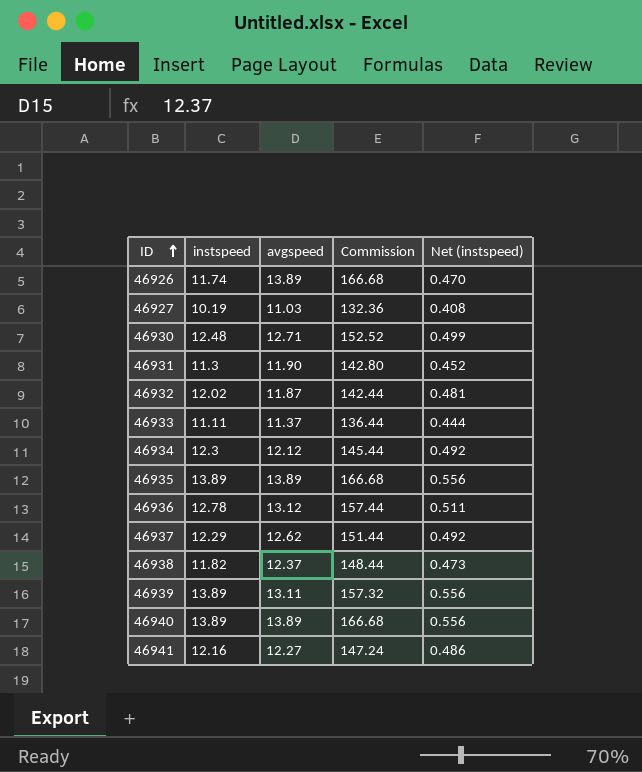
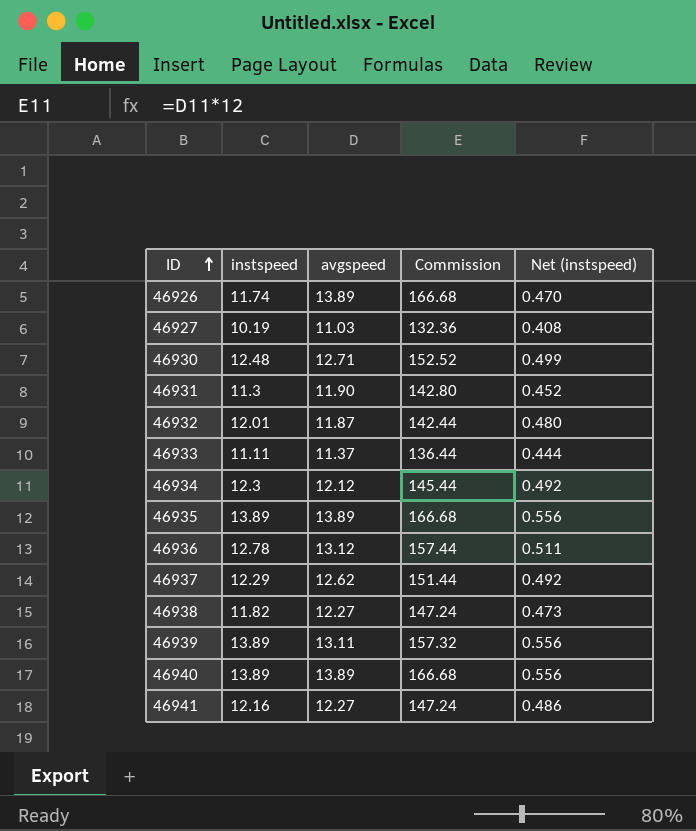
46932 | instspeed: 12.02 -> 12.01
46932 | Net (instspeed): 0.481 -> 0.480
46938 | avgspeed: 12.37 -> 12.27
46938 | Commission: 148.44 -> 147.24

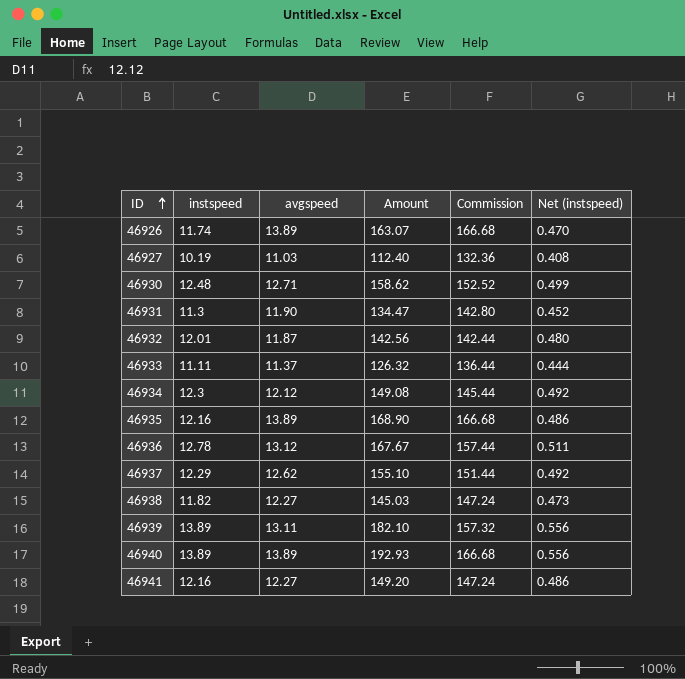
column Amount | formula: none -> [instspeed] * [avgspeed]
46935 | instspeed: 13.89 -> 12.16
46935 | Net (instspeed): 0.556 -> 0.486

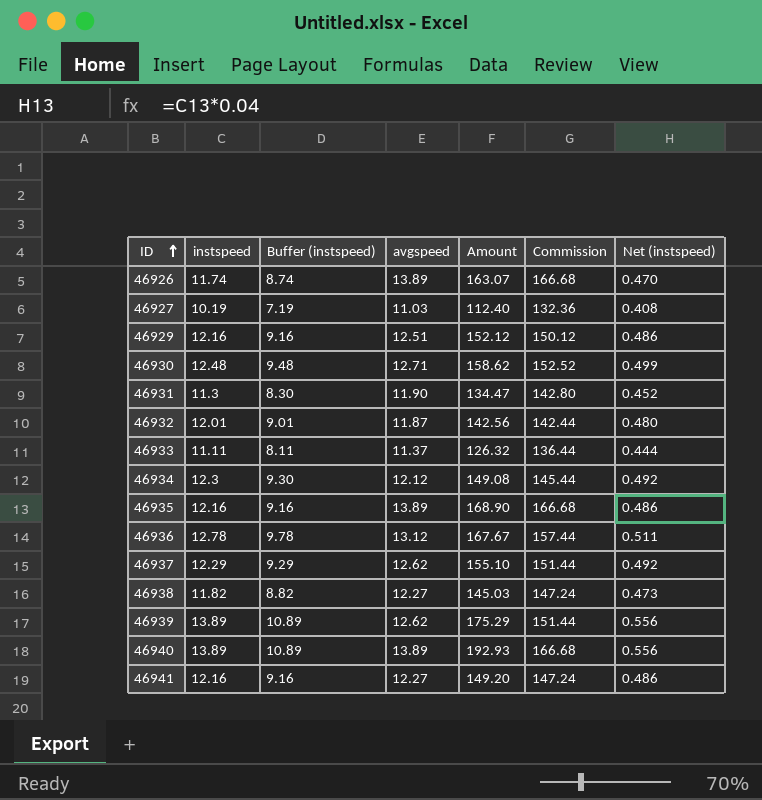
column Buffer (instspeed) | formula: none -> [instspeed] - 3
row 46929: none -> 12.16 | 9.16 | 12.51 | 152.12 | 150.12 | 0.486
46939 | avgspeed: 13.11 -> 12.62
46939 | Amount: 182.10 -> 175.29
46939 | Commission: 157.32 -> 151.44

